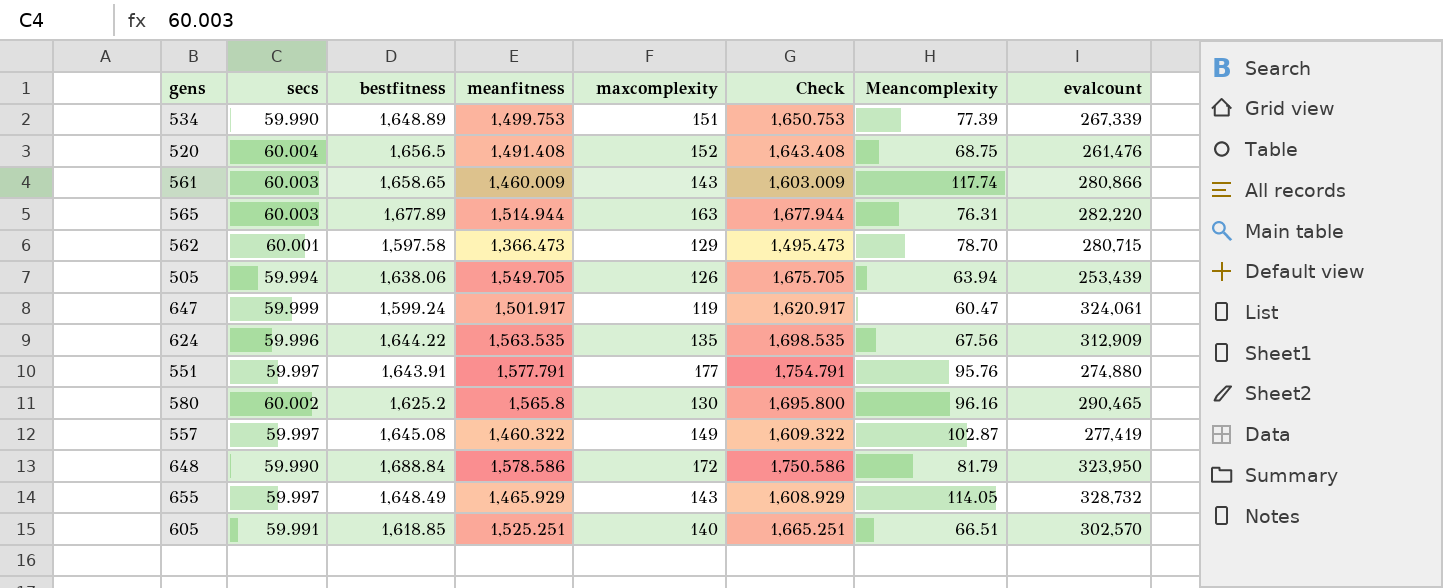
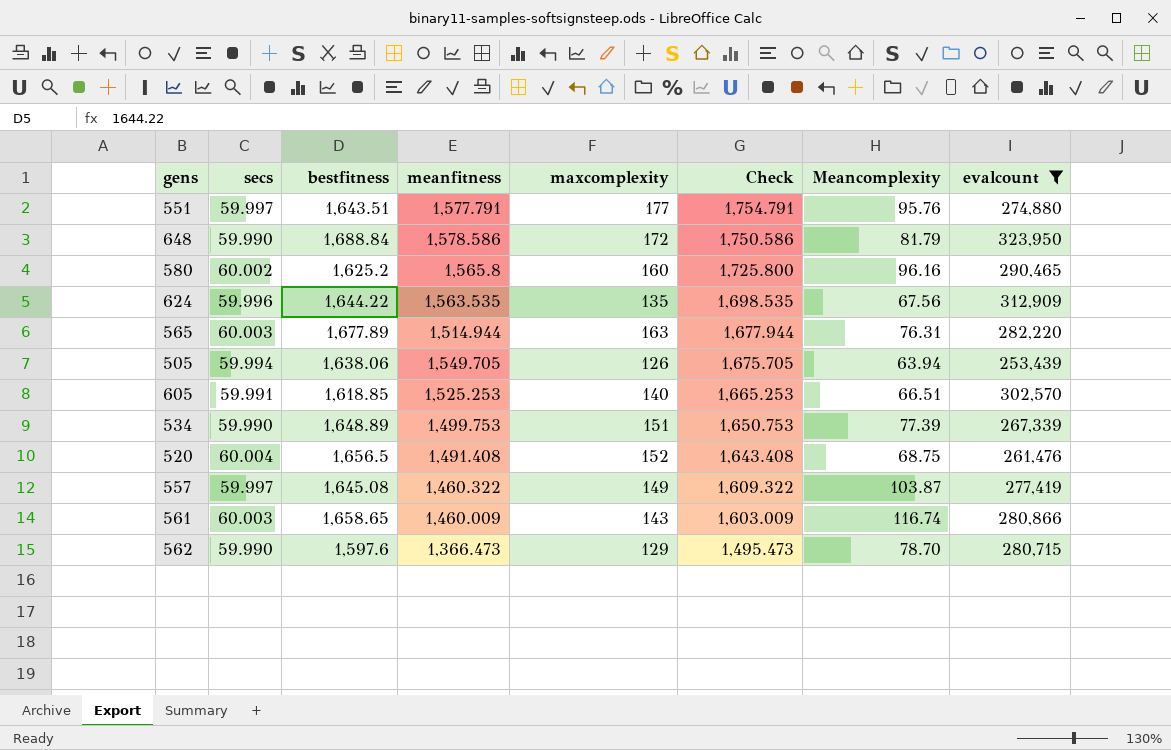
filter: none -> evalcount <= 323,950
row order: none -> Check descending
551 | bestfitness: 1,643.91 -> 1,643.51
580 | maxcomplexity: 130 -> 160
580 | Check: 1,695.800 -> 1,725.800
605 | meanfitness: 1,525.251 -> 1,525.253
605 | Check: 1,665.251 -> 1,665.253
557 | Meancomplexity: 102.87 -> 103.87
561 | Meancomplexity: 117.74 -> 116.74
562 | secs: 60.001 -> 59.990
562 | bestfitness: 1,597.58 -> 1,597.6

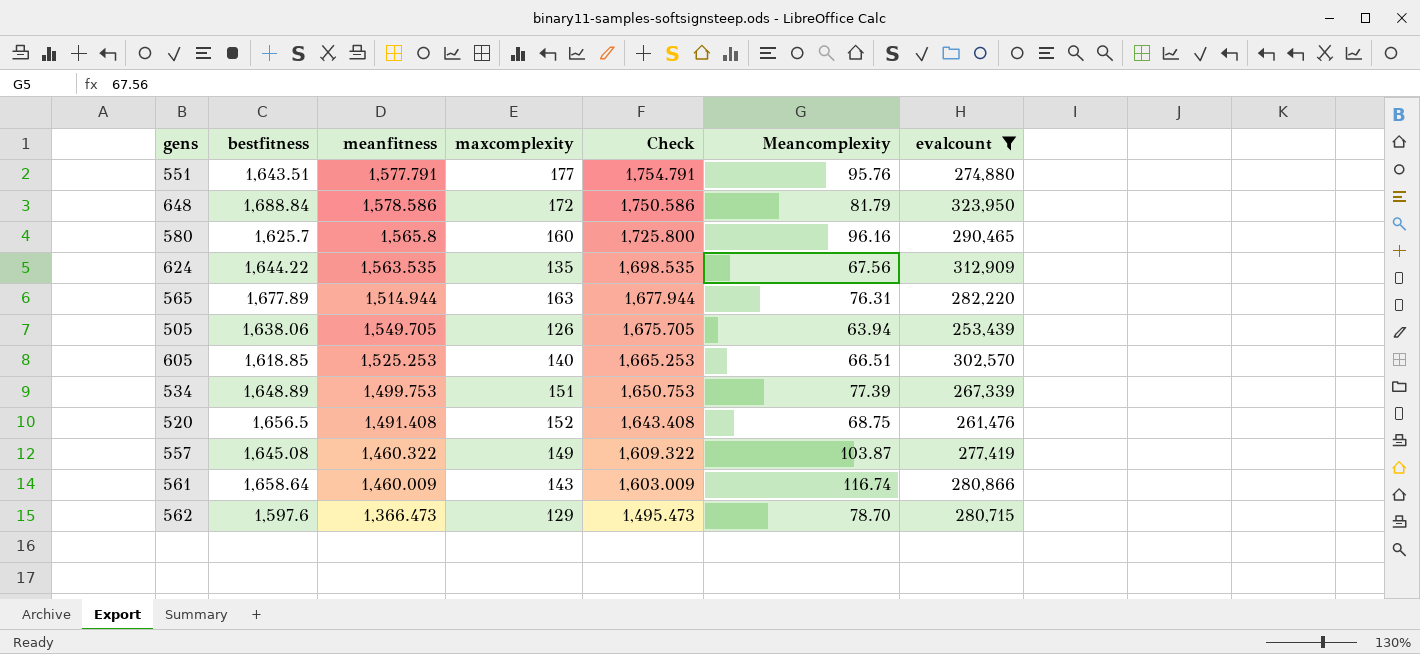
column secs | position: 2 -> none
580 | bestfitness: 1,625.2 -> 1,625.7
561 | bestfitness: 1,658.65 -> 1,658.64

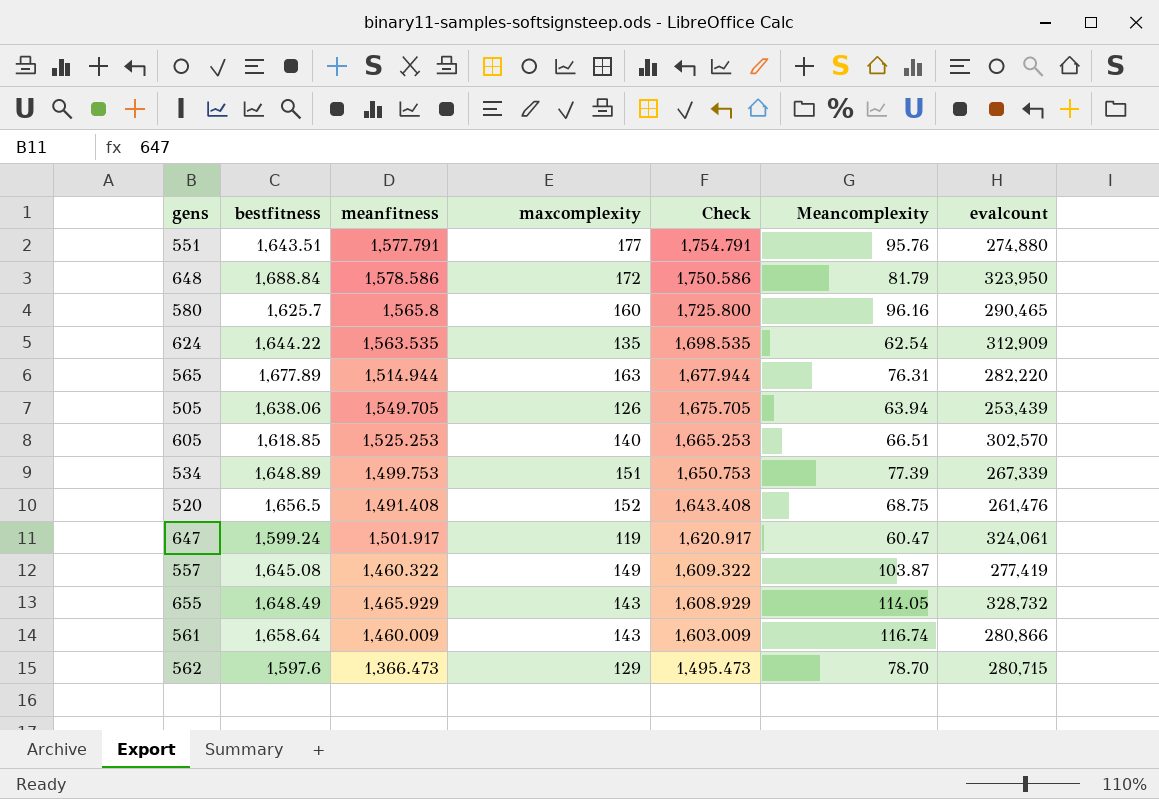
filter: evalcount <= 323,950 -> none
624 | Meancomplexity: 67.56 -> 62.54

